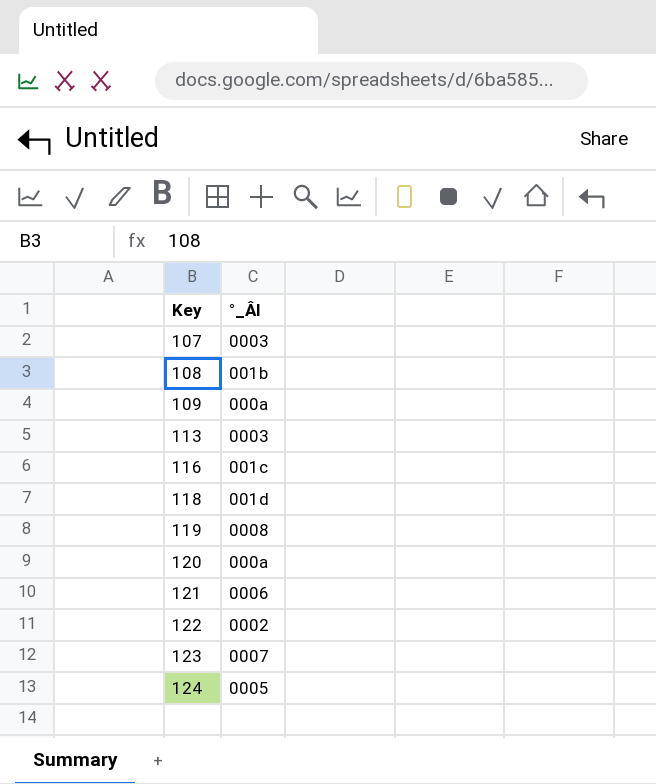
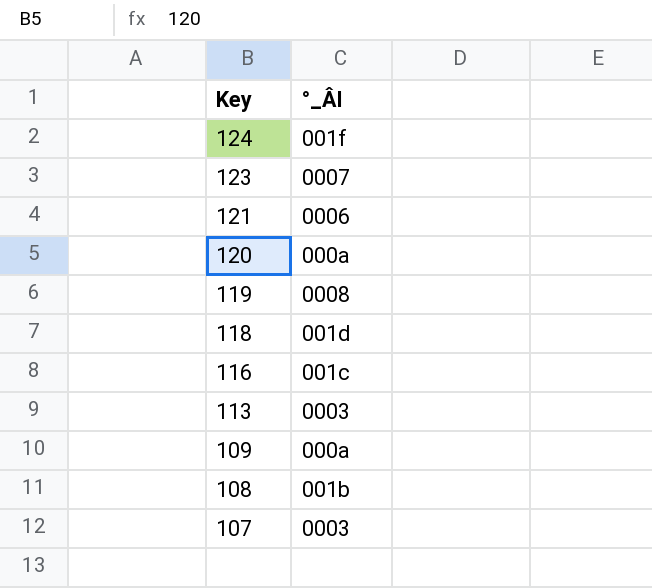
row order: Key ascending -> Key descending
row 122: 0002 -> none
124 | °_ÂI: 0005 -> 001f

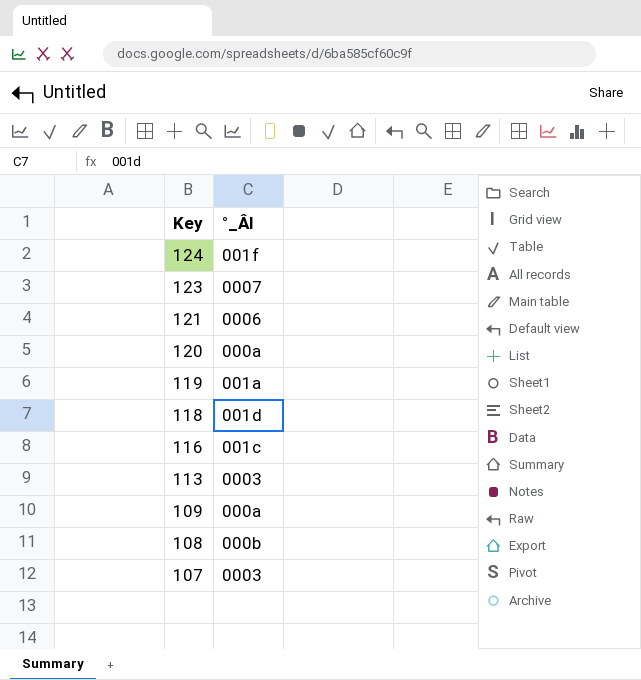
119 | °_ÂI: 0008 -> 001a
108 | °_ÂI: 001b -> 000b

